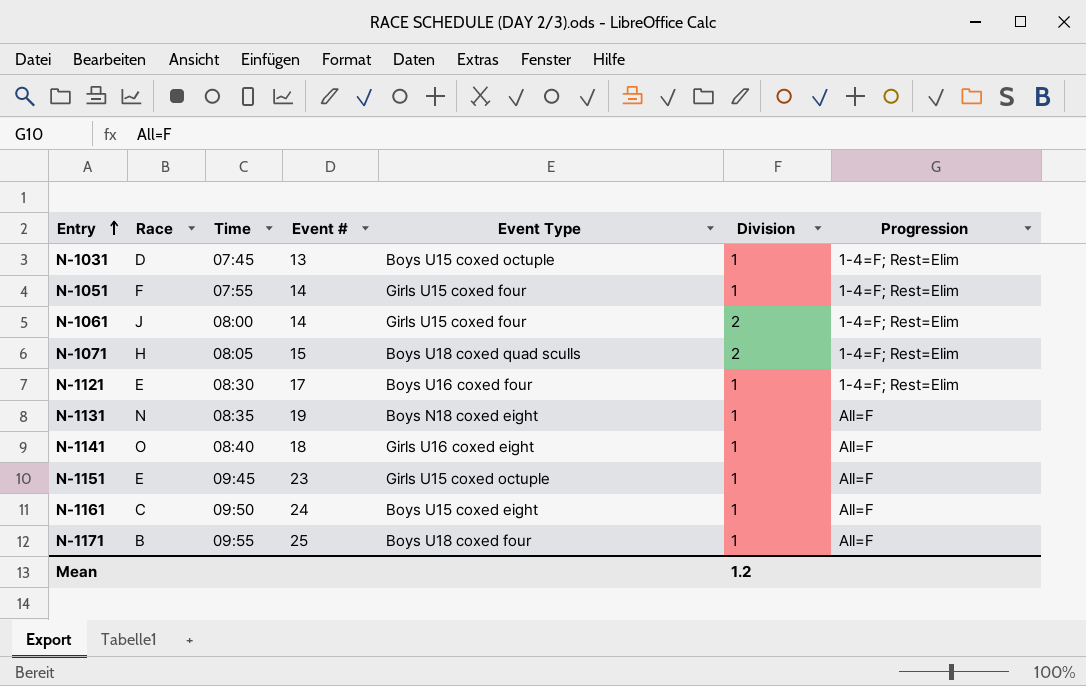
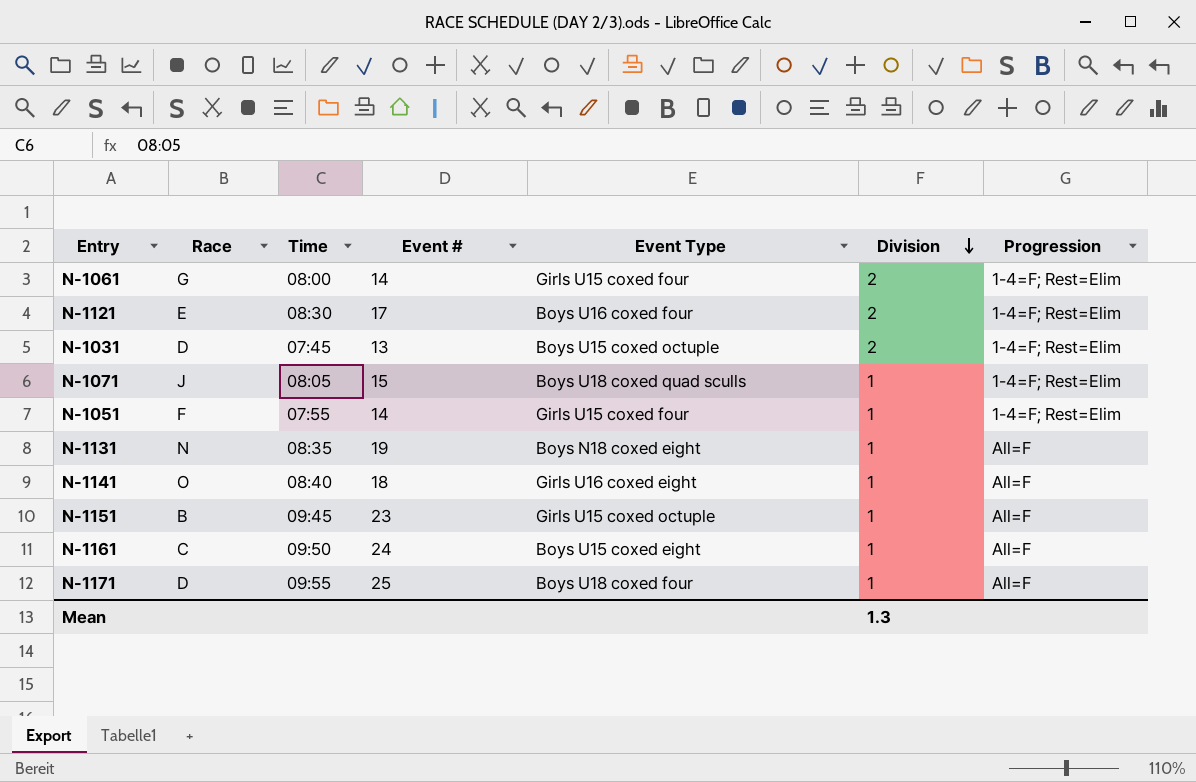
row order: Entry ascending -> Division descending
N-1061 | Race: J -> G
N-1121 | Division: 1 -> 2
N-1031 | Division: 1 -> 2
N-1071 | Race: H -> J
N-1071 | Division: 2 -> 1
N-1151 | Race: E -> B
N-1171 | Race: B -> D
Mean | Division: 1.2 -> 1.3

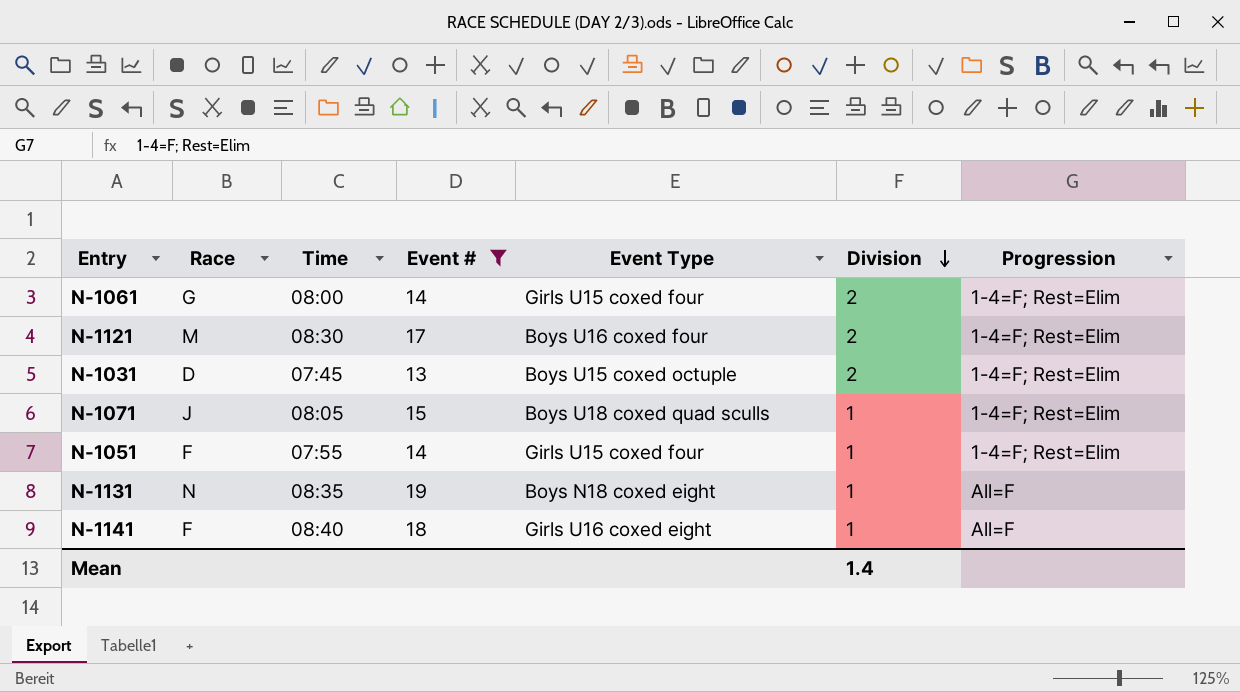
filter: none -> Event # <= 19
N-1121 | Race: E -> M
N-1141 | Race: O -> F
Mean | Division: 1.3 -> 1.4

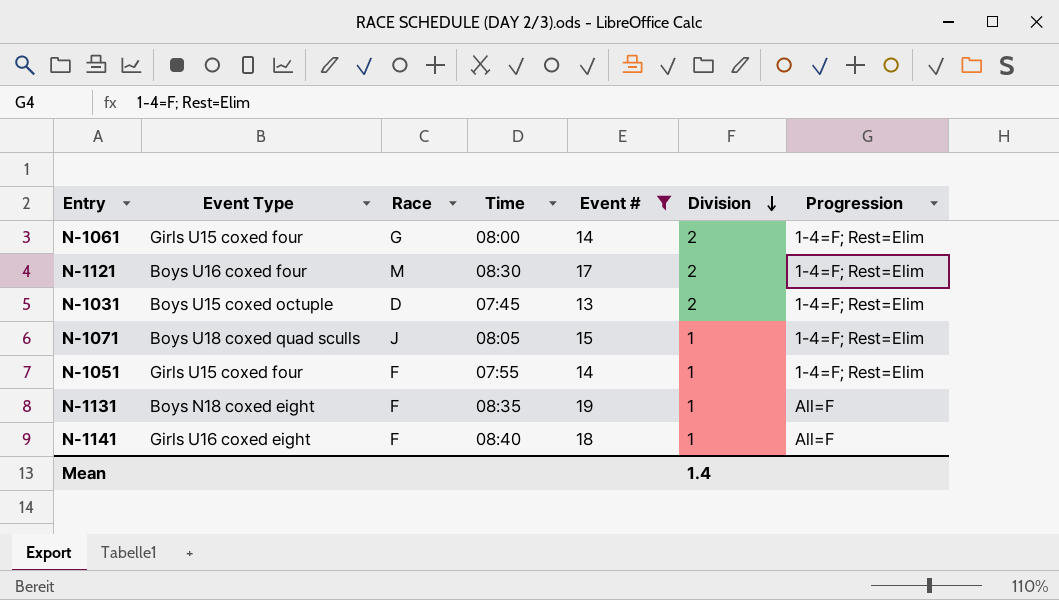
column Event Type | position: 5 -> 2
N-1131 | Race: N -> F

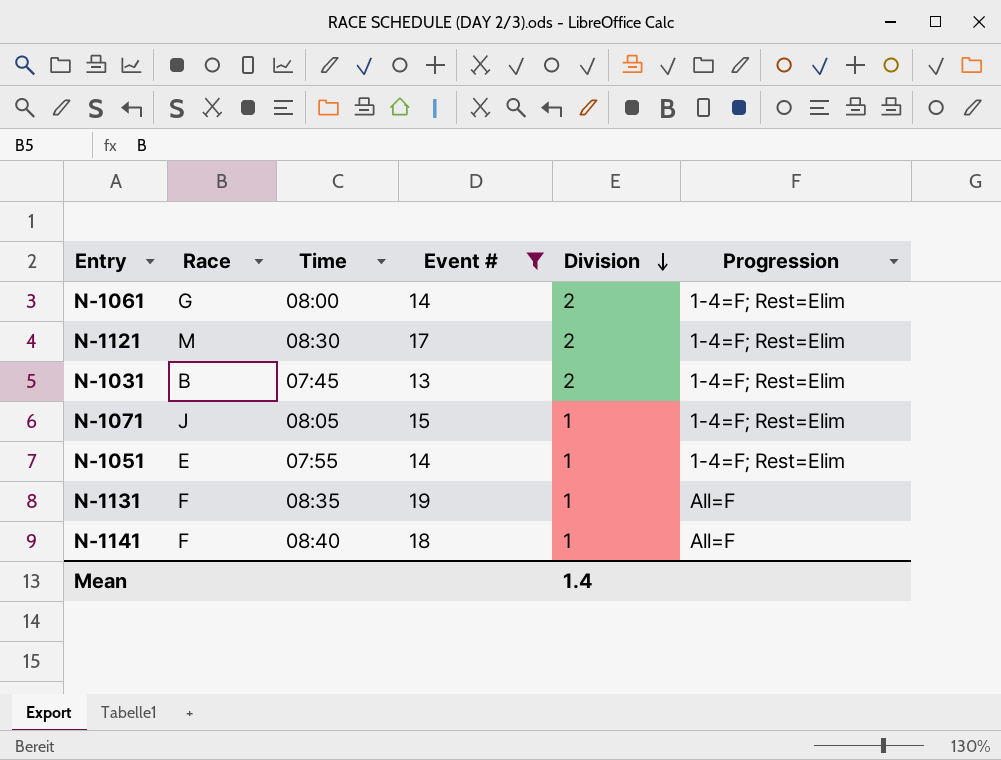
column Event Type | position: 2 -> none
N-1031 | Race: D -> B
N-1051 | Race: F -> E

